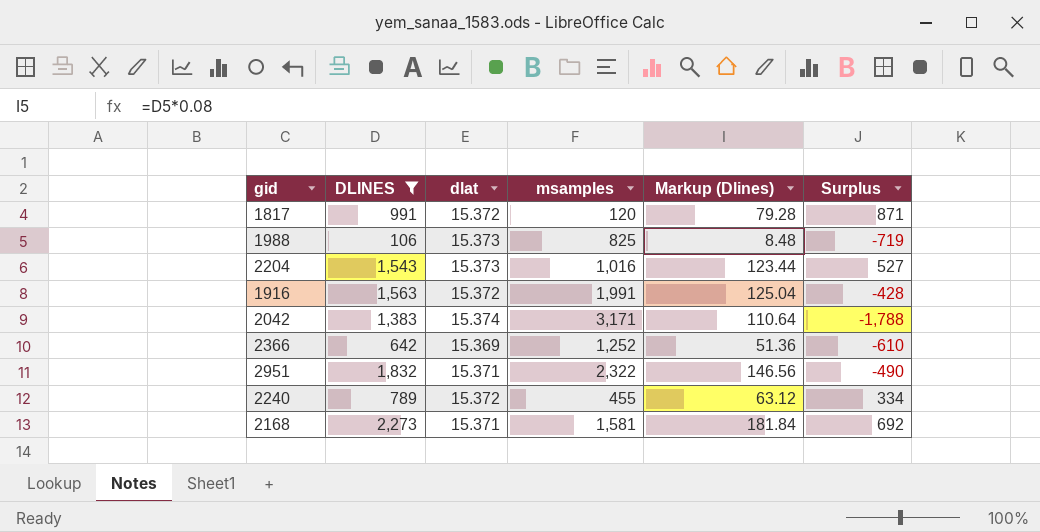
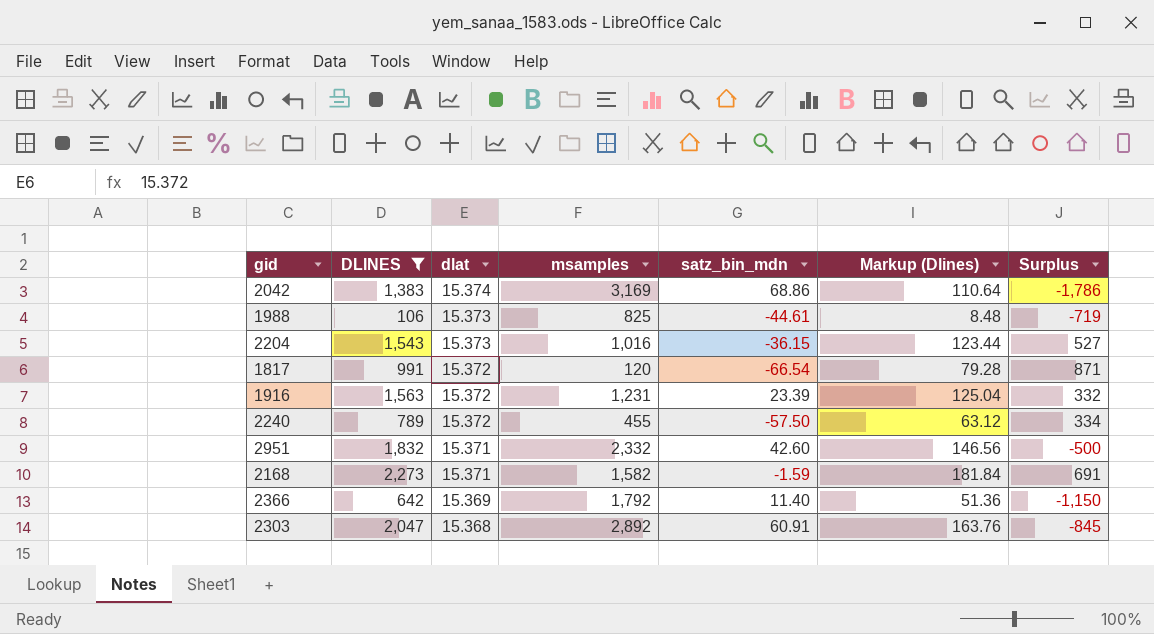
row order: none -> dlat descending
column satz_bin_mdn | position: none -> 5
2042 | msamples: 3,171 -> 3,169
2042 | Surplus: -1,788 -> -1,786
1916 | msamples: 1,991 -> 1,231
1916 | Surplus: -428 -> 332
2951 | msamples: 2,322 -> 2,332
2951 | Surplus: -490 -> -500
2168 | msamples: 1,581 -> 1,582
2168 | Surplus: 692 -> 691
2366 | msamples: 1,252 -> 1,792
2366 | Surplus: -610 -> -1,150
row 2303: none -> 2,047 | 15.368 | 2,892 | 60.91 | 163.76 | -845

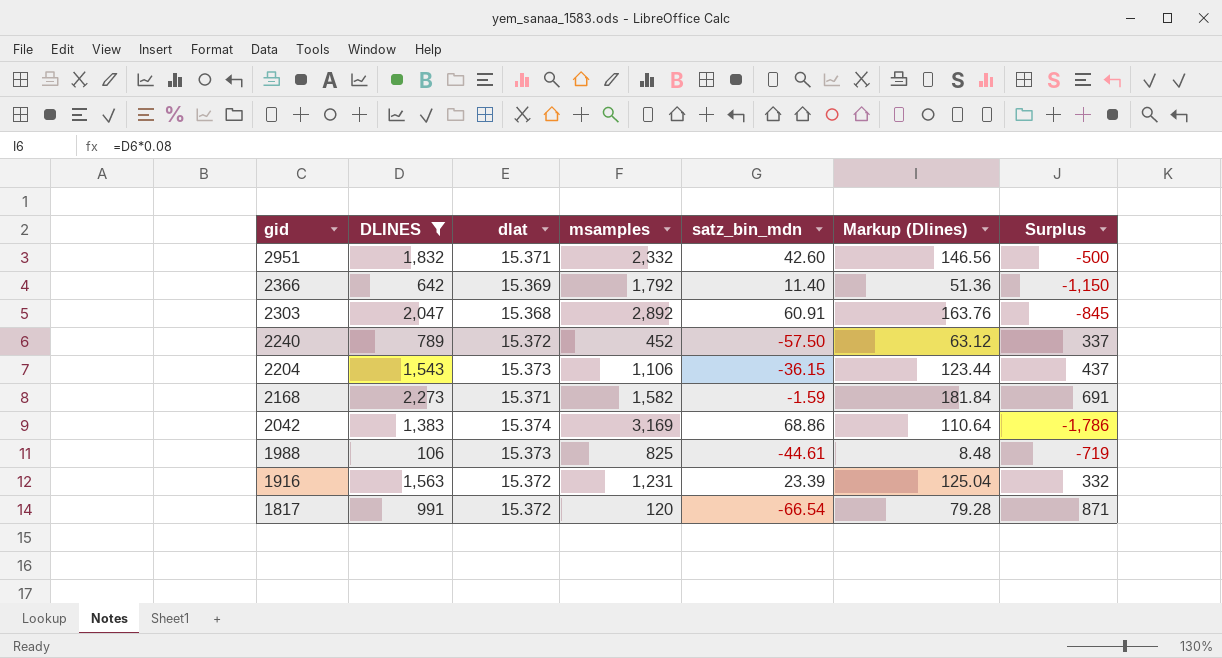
row order: dlat descending -> gid descending
2240 | msamples: 455 -> 452
2240 | Surplus: 334 -> 337
2204 | msamples: 1,016 -> 1,106
2204 | Surplus: 527 -> 437

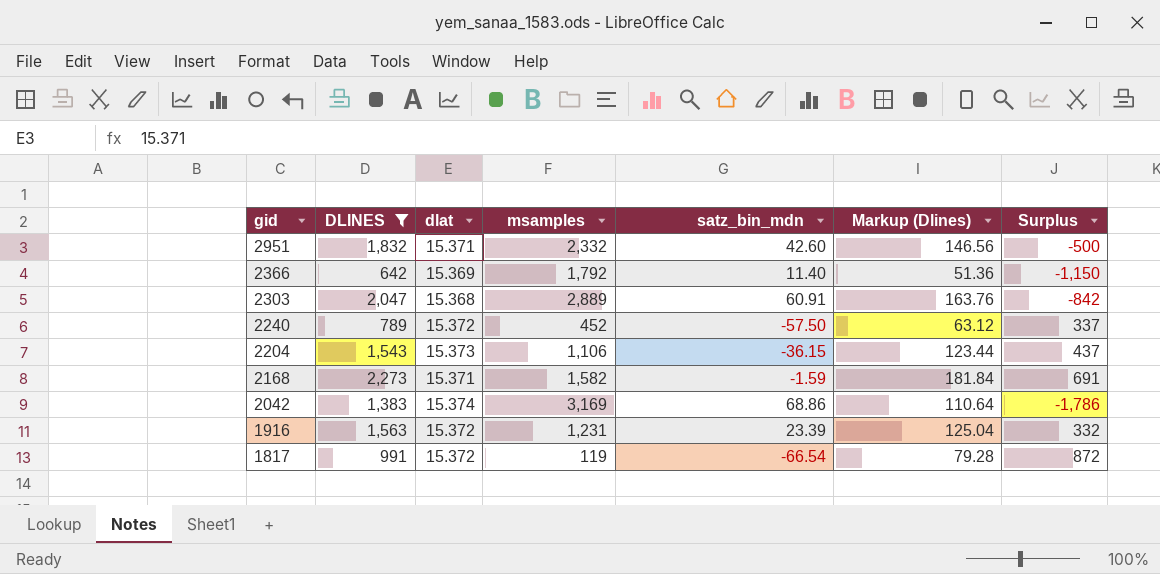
row 1988: 106 | 15.373 | 825 | -44.61 | 8.48 | -719 -> none
2303 | msamples: 2,892 -> 2,889
2303 | Surplus: -845 -> -842
1817 | msamples: 120 -> 119
1817 | Surplus: 871 -> 872

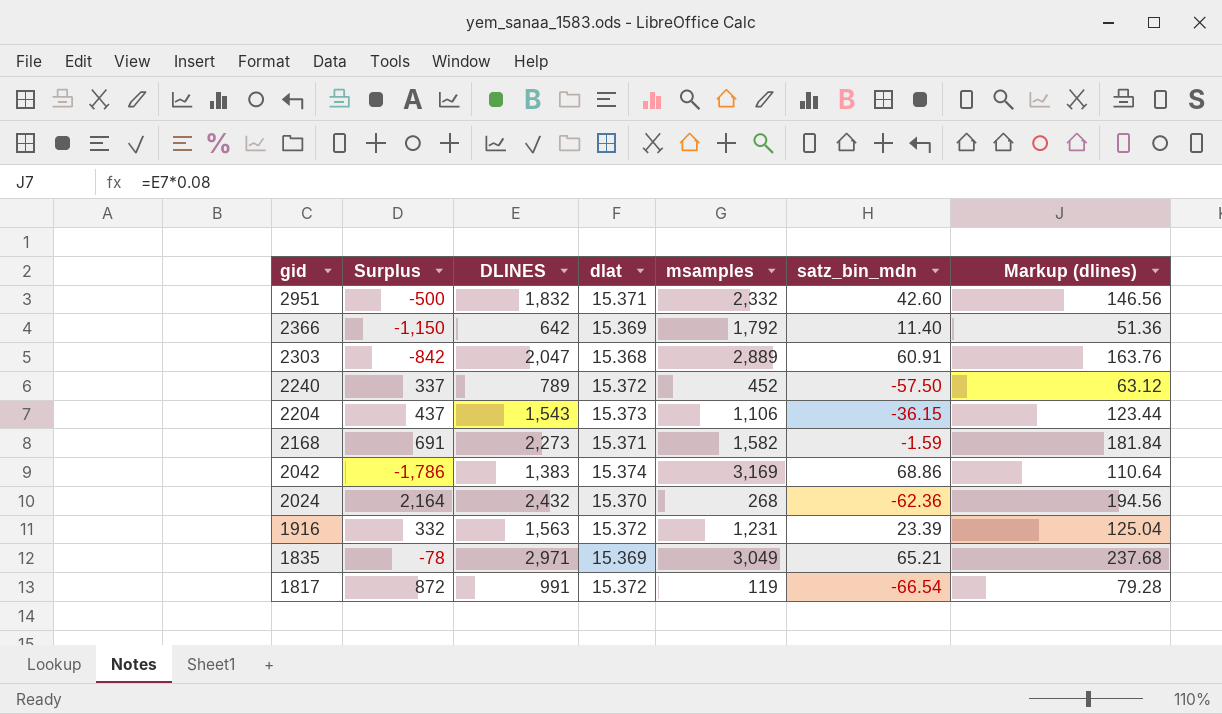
filter: DLINES <= 2,273 -> none
column Surplus | position: 7 -> 2
column name: Markup (Dlines) -> Markup (dlines)

